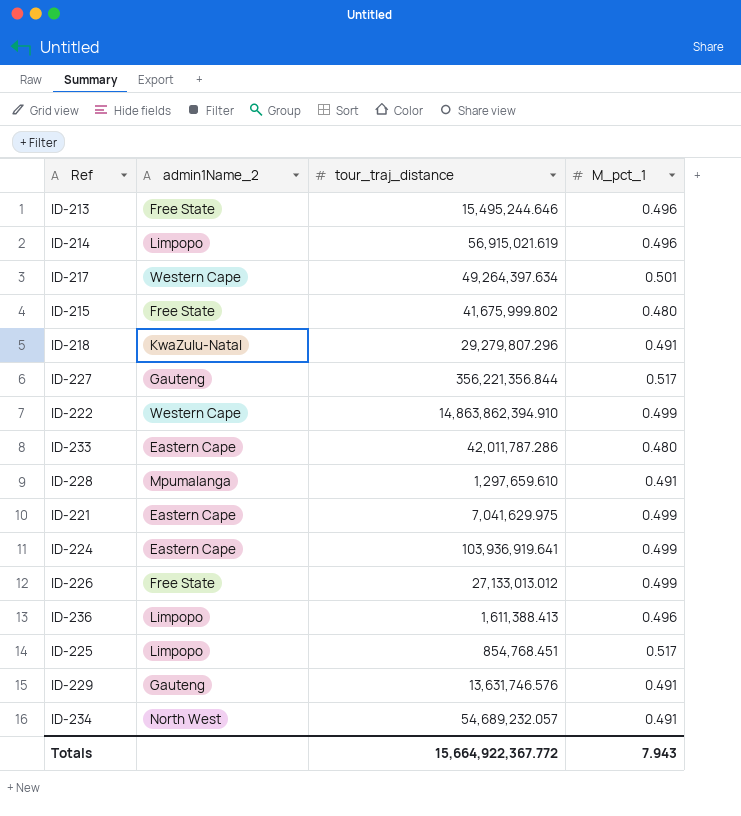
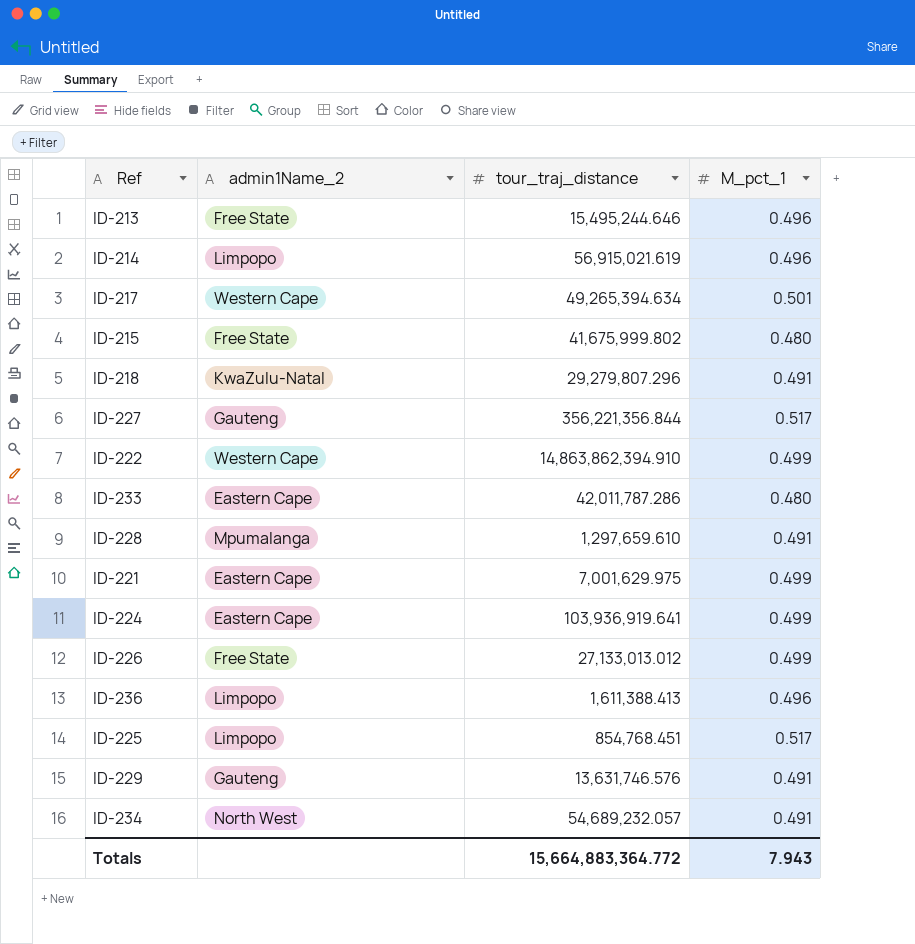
ID-217 | tour_traj_distance: 49,264,397.634 -> 49,265,394.634
ID-221 | tour_traj_distance: 7,041,629.975 -> 7,001,629.975
Totals | tour_traj_distance: 15,664,922,367.772 -> 15,664,883,364.772

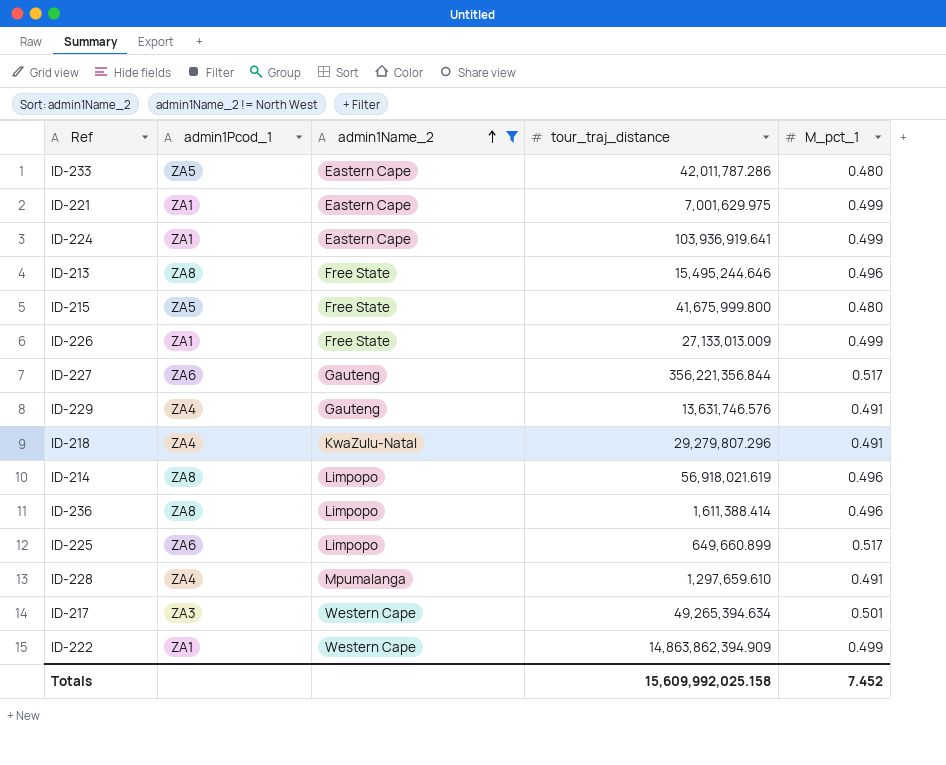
filter: none -> admin1Name_2 != North West
row order: none -> admin1Name_2 ascending
column admin1Pcod_1 | position: none -> 2
ID-215 | tour_traj_distance: 41,675,999.802 -> 41,675,999.800
ID-226 | tour_traj_distance: 27,133,013.012 -> 27,133,013.009
ID-214 | tour_traj_distance: 56,915,021.619 -> 56,918,021.619
ID-236 | tour_traj_distance: 1,611,388.413 -> 1,611,388.414
ID-225 | tour_traj_distance: 854,768.451 -> 649,660.899
ID-222 | tour_traj_distance: 14,863,862,394.910 -> 14,863,862,394.909
Totals | tour_traj_distance: 15,664,883,364.772 -> 15,609,992,025.158
Totals | M_pct_1: 7.943 -> 7.452

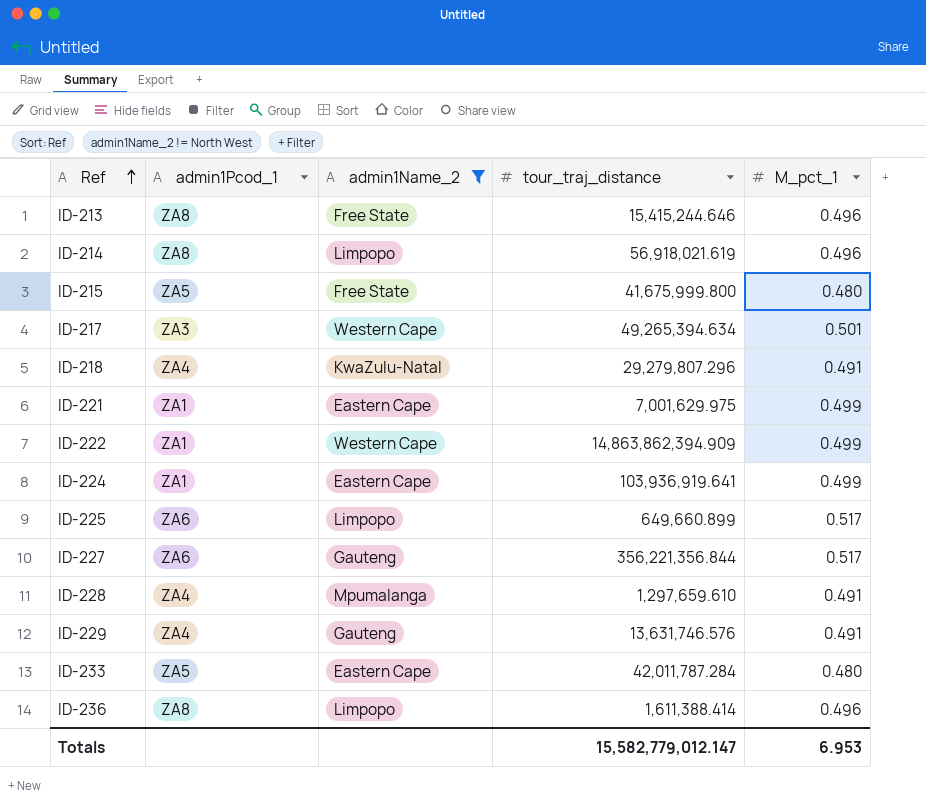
row order: admin1Name_2 ascending -> Ref ascending
row ID-226: ZA1 | Free State | 27,133,013.009 | 0.499 -> none
ID-213 | tour_traj_distance: 15,495,244.646 -> 15,415,244.646
ID-233 | tour_traj_distance: 42,011,787.286 -> 42,011,787.284
Totals | tour_traj_distance: 15,609,992,025.158 -> 15,582,779,012.147
Totals | M_pct_1: 7.452 -> 6.953

